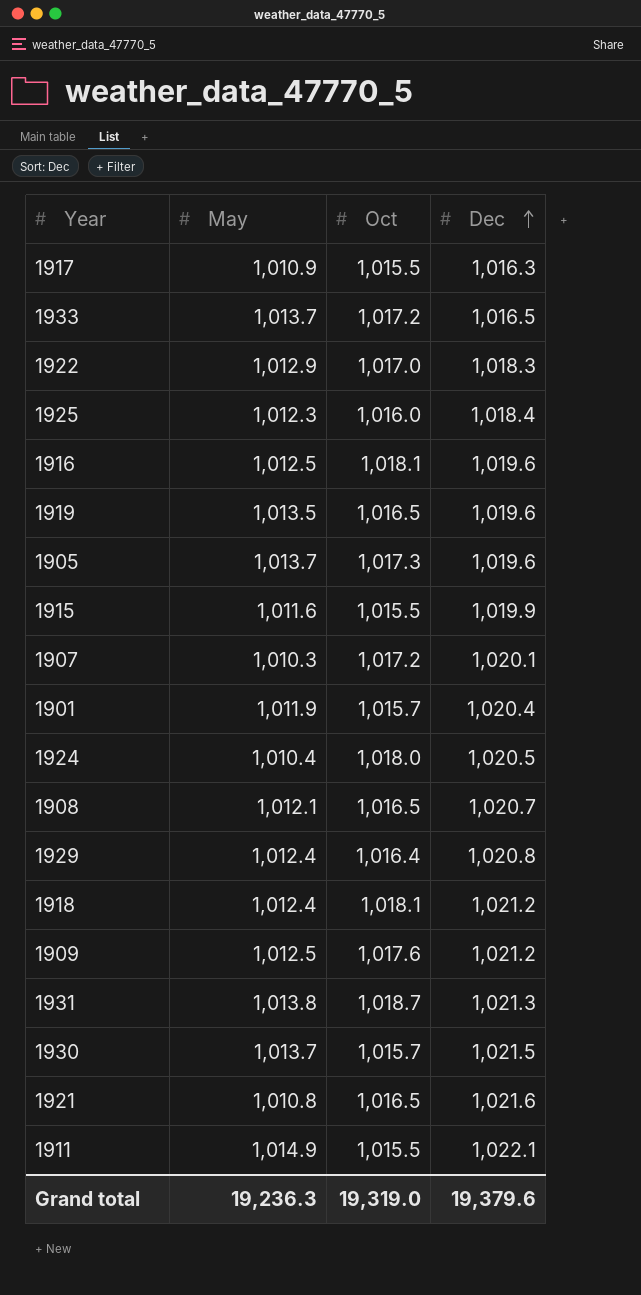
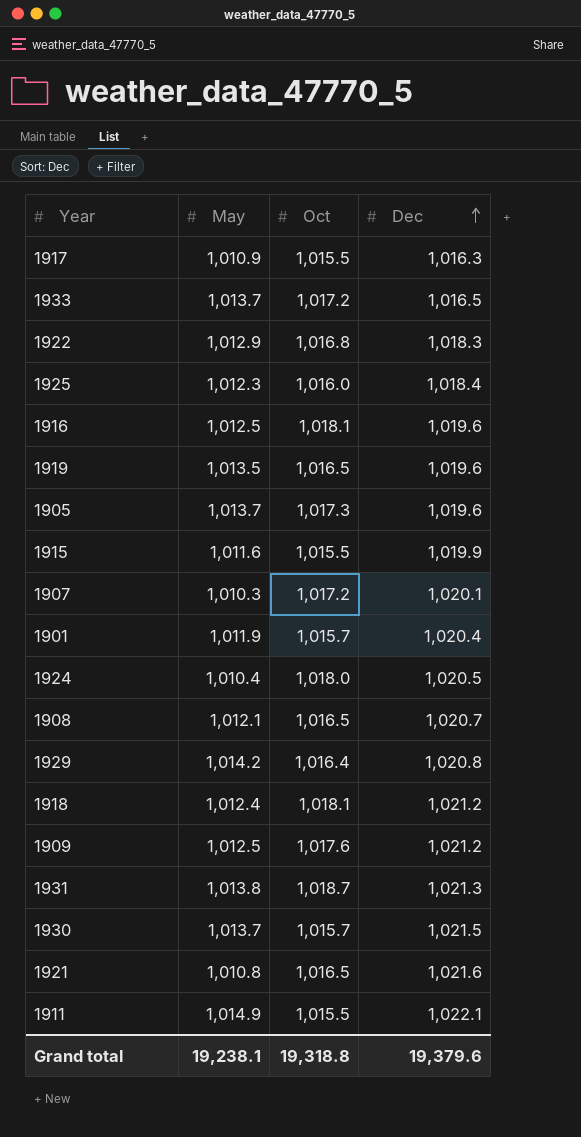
1922 | Oct: 1,017.0 -> 1,016.8
1929 | May: 1,012.4 -> 1,014.2
Grand total | May: 19,236.3 -> 19,238.1
Grand total | Oct: 19,319.0 -> 19,318.8

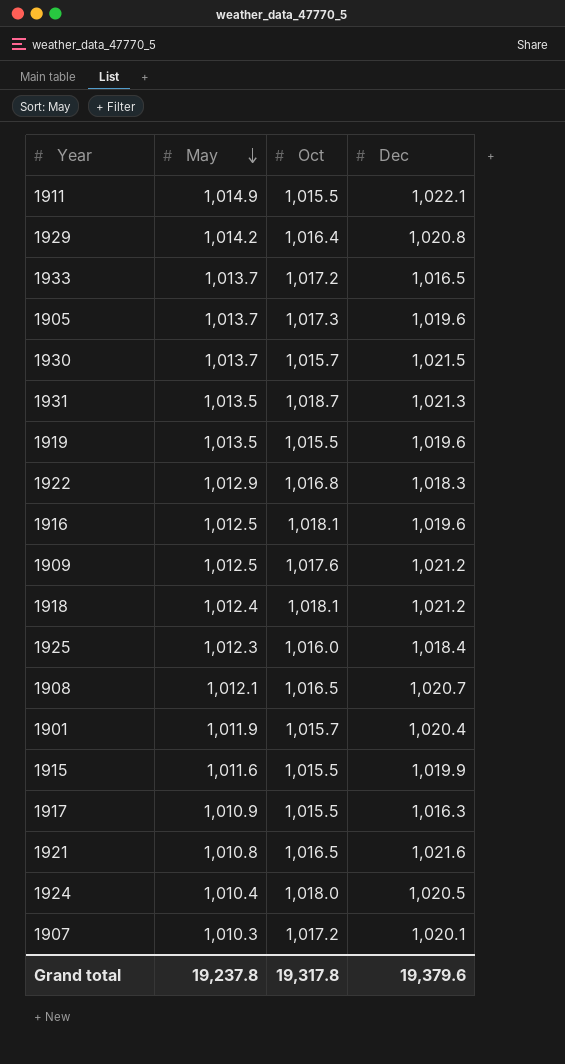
row order: Dec ascending -> May descending
1931 | May: 1,013.8 -> 1,013.5
1919 | Oct: 1,016.5 -> 1,015.5
Grand total | May: 19,238.1 -> 19,237.8
Grand total | Oct: 19,318.8 -> 19,317.8

